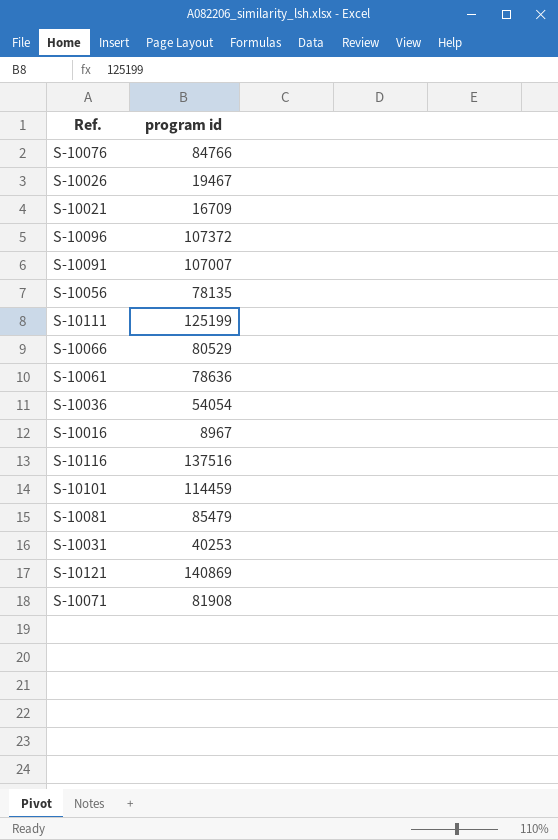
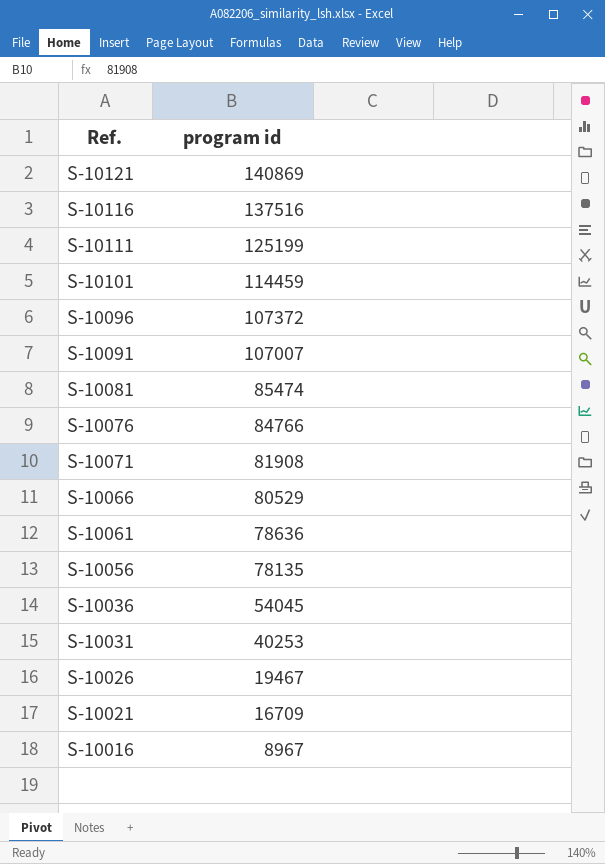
row order: none -> Ref. descending
S-10081 | program id: 85479 -> 85474
S-10036 | program id: 54054 -> 54045

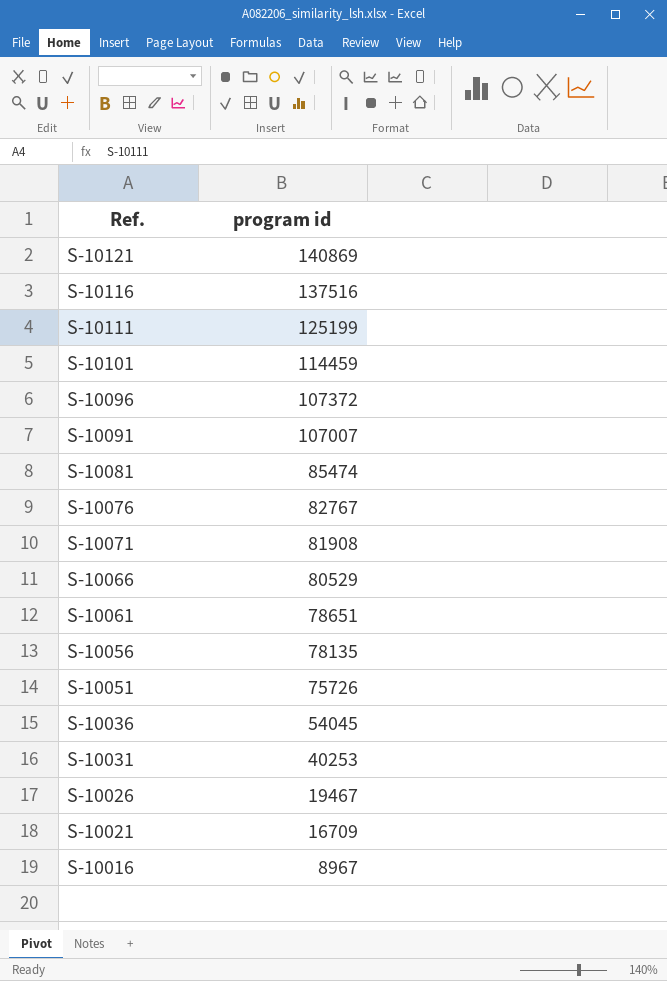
S-10076 | program id: 84766 -> 82767
S-10061 | program id: 78636 -> 78651
row S-10051: none -> 75726

